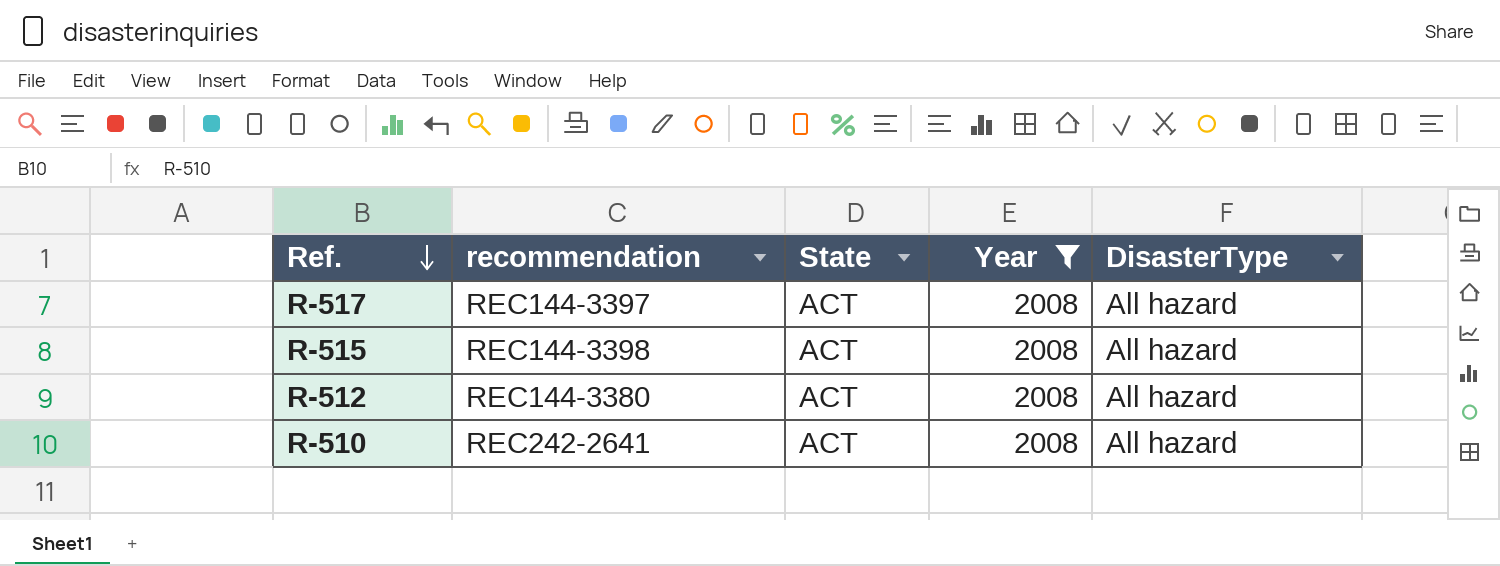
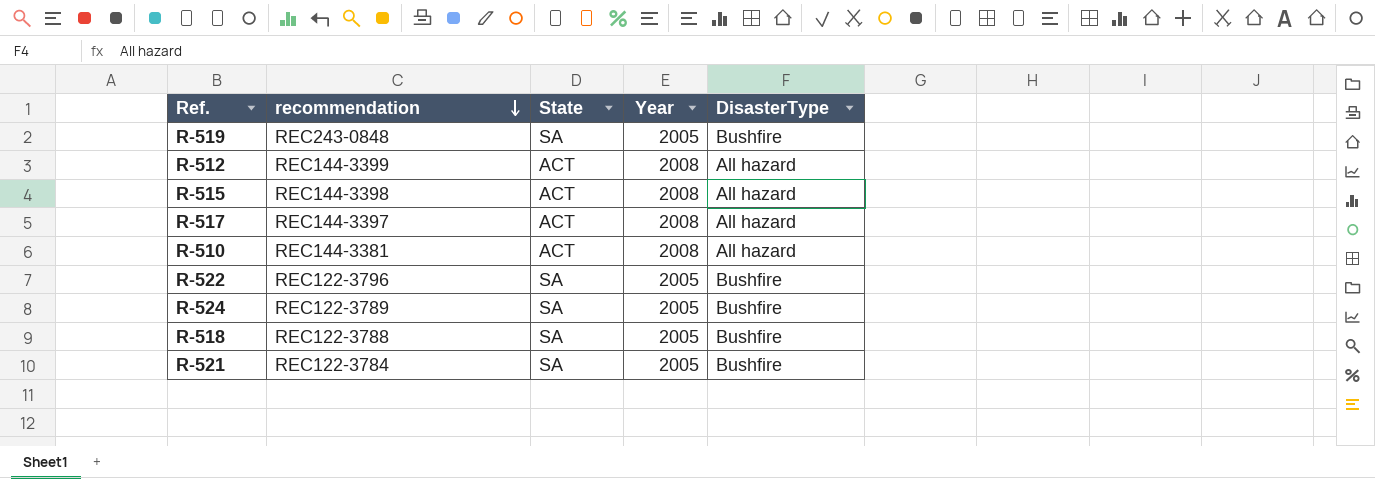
filter: Year = 2008 -> none
row order: Ref. descending -> recommendation descending
R-512 | recommendation: REC144-3380 -> REC144-3399
R-510 | recommendation: REC242-2641 -> REC144-3381

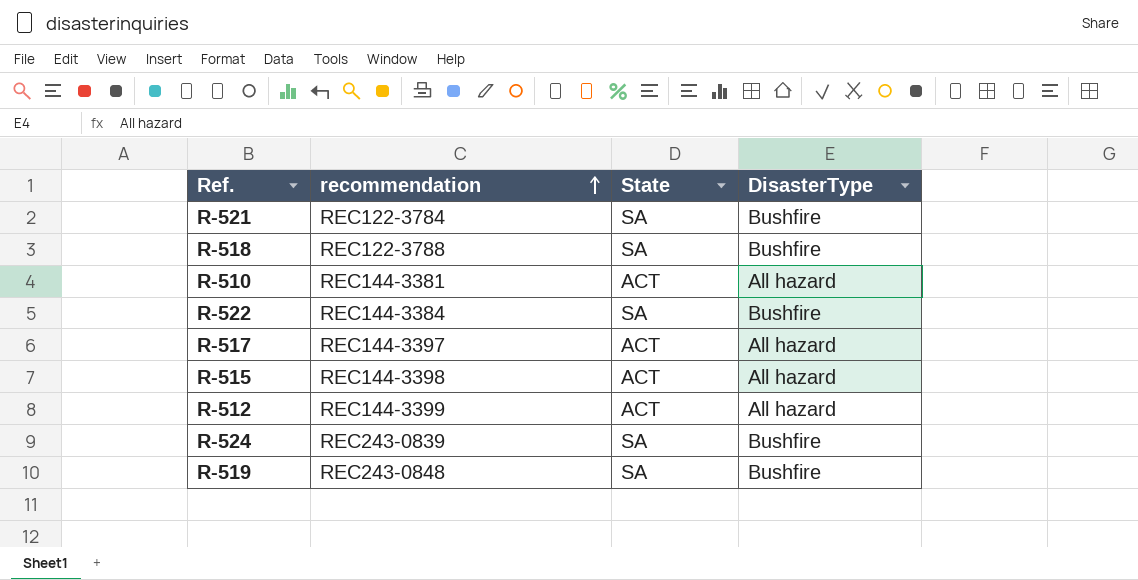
row order: recommendation descending -> recommendation ascending
column Year | position: 4 -> none
R-522 | recommendation: REC122-3796 -> REC144-3384
R-524 | recommendation: REC122-3789 -> REC243-0839

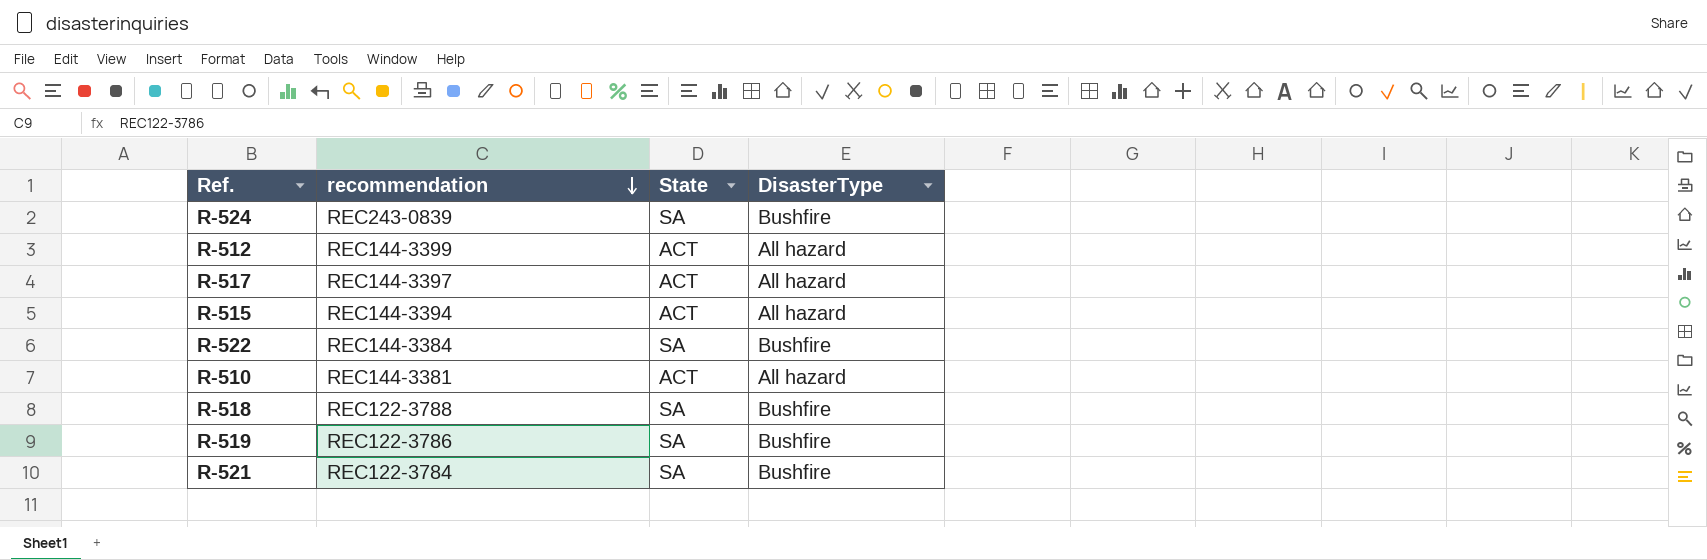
row order: recommendation ascending -> recommendation descending
R-515 | recommendation: REC144-3398 -> REC144-3394
R-519 | recommendation: REC243-0848 -> REC122-3786

